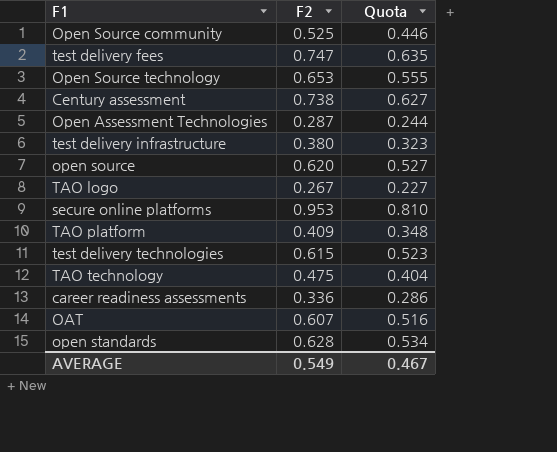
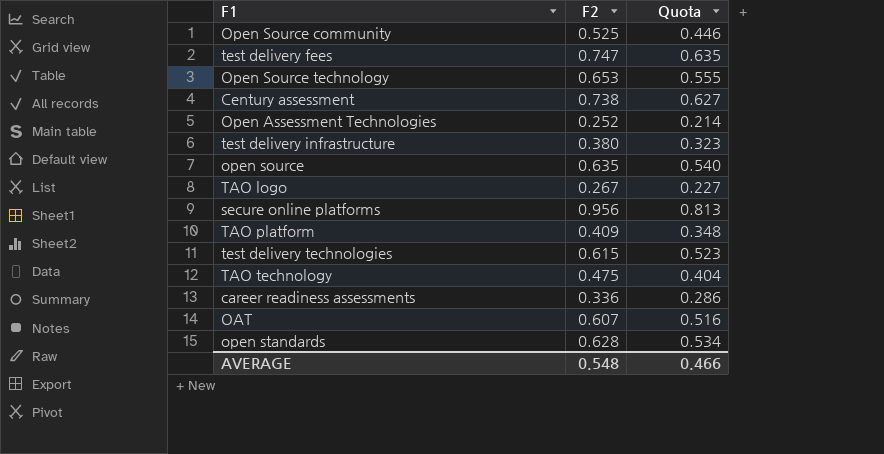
Open Assessment Technologies | F2: 0.287 -> 0.252
Open Assessment Technologies | Quota: 0.244 -> 0.214
open source | F2: 0.620 -> 0.635
open source | Quota: 0.527 -> 0.540
secure online platforms | F2: 0.953 -> 0.956
secure online platforms | Quota: 0.810 -> 0.813
AVERAGE | F2: 0.549 -> 0.548
AVERAGE | Quota: 0.467 -> 0.466

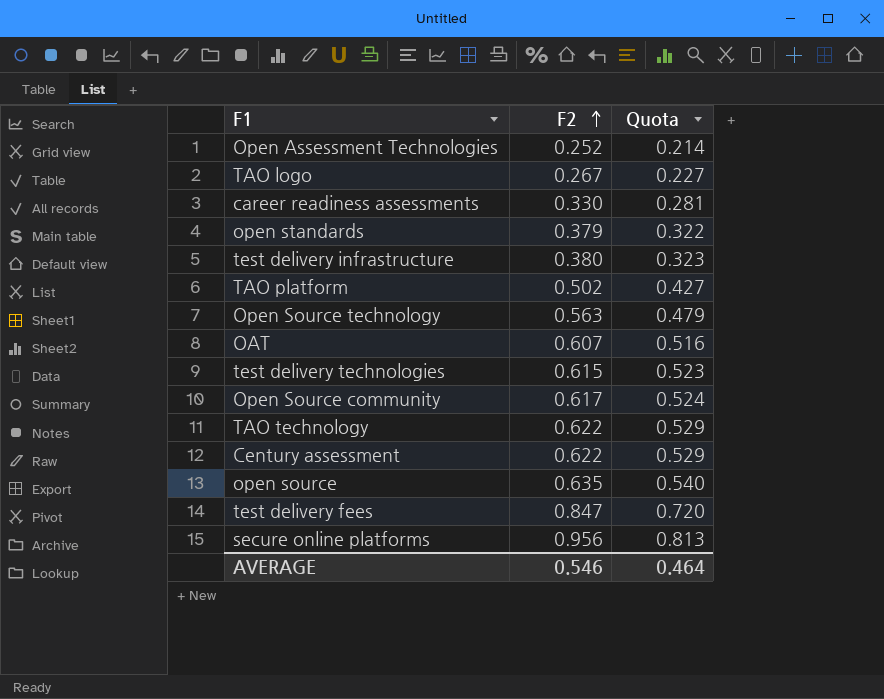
row order: none -> F2 ascending
career readiness assessments | F2: 0.336 -> 0.330
career readiness assessments | Quota: 0.286 -> 0.281
open standards | F2: 0.628 -> 0.379
open standards | Quota: 0.534 -> 0.322
TAO platform | F2: 0.409 -> 0.502
TAO platform | Quota: 0.348 -> 0.427
Open Source technology | F2: 0.653 -> 0.563
Open Source technology | Quota: 0.555 -> 0.479
Open Source community | F2: 0.525 -> 0.617
Open Source community | Quota: 0.446 -> 0.524
TAO technology | F2: 0.475 -> 0.622
TAO technology | Quota: 0.404 -> 0.529
Century assessment | F2: 0.738 -> 0.622
Century assessment | Quota: 0.627 -> 0.529
test delivery fees | F2: 0.747 -> 0.847
test delivery fees | Quota: 0.635 -> 0.720
AVERAGE | F2: 0.548 -> 0.546
AVERAGE | Quota: 0.466 -> 0.464

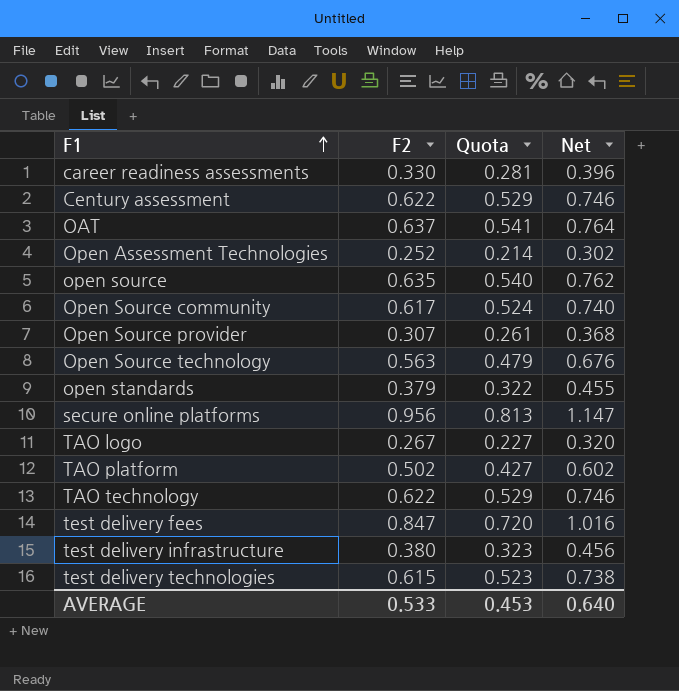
row order: F2 ascending -> F1 ascending
column Net | formula: none -> [F2] * 1.2
OAT | F2: 0.607 -> 0.637
OAT | Quota: 0.516 -> 0.541
row Open Source provider: none -> 0.307 | 0.261 | 0.368
AVERAGE | F2: 0.546 -> 0.533
AVERAGE | Quota: 0.464 -> 0.453

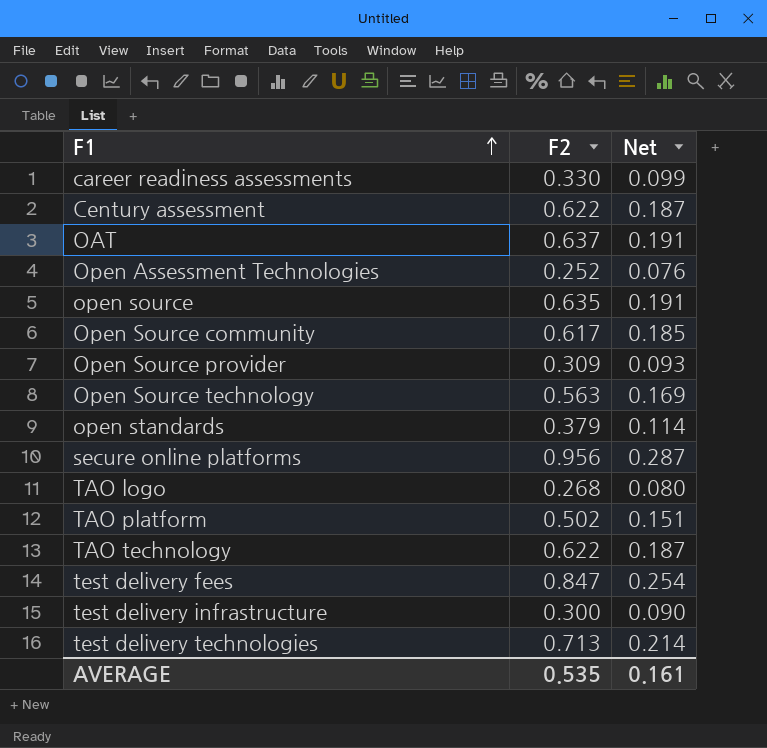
column Quota | formula: [F2] * 0.85 -> none
column Net | formula: [F2] * 1.2 -> [F2] * 0.3
Open Source provider | F2: 0.307 -> 0.309
TAO logo | F2: 0.267 -> 0.268
test delivery infrastructure | F2: 0.380 -> 0.300
test delivery technologies | F2: 0.615 -> 0.713
AVERAGE | F2: 0.533 -> 0.535
AVERAGE | Net: 0.640 -> 0.161

